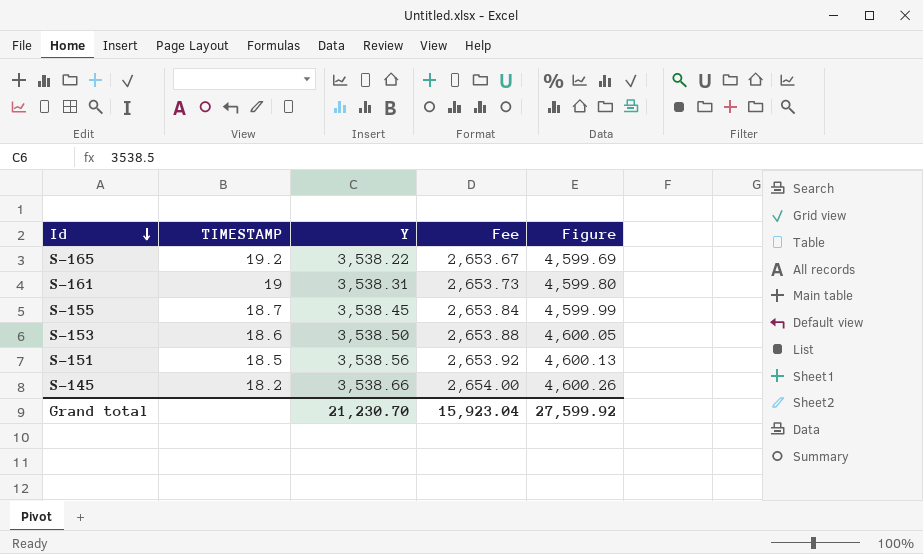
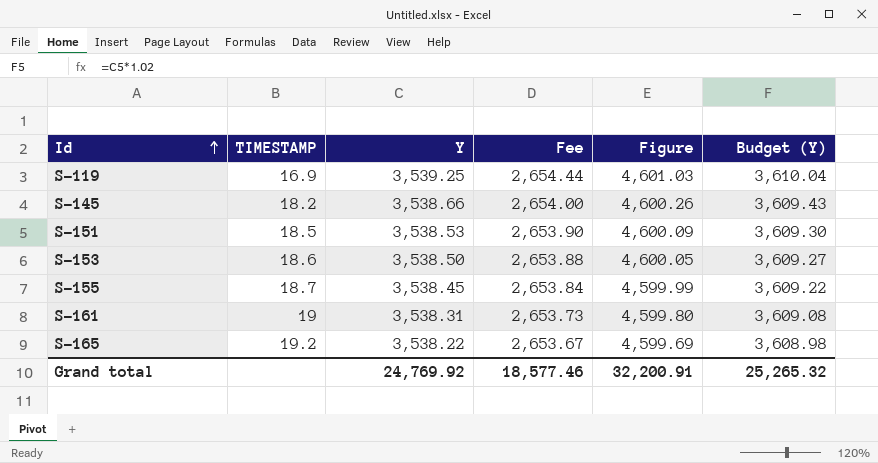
row order: Id descending -> Id ascending
column Budget (Y) | formula: none -> [Y] * 1.02
row S-119: none -> 16.9 | 3,539.25 | 2,654.44 | 4,601.03 | 3,610.04
S-151 | Y: 3,538.56 -> 3,538.53
S-151 | Fee: 2,653.92 -> 2,653.90
S-151 | Figure: 4,600.13 -> 4,600.09
Grand total | Y: 21,230.70 -> 24,769.92
Grand total | Fee: 15,923.04 -> 18,577.46
Grand total | Figure: 27,599.92 -> 32,200.91

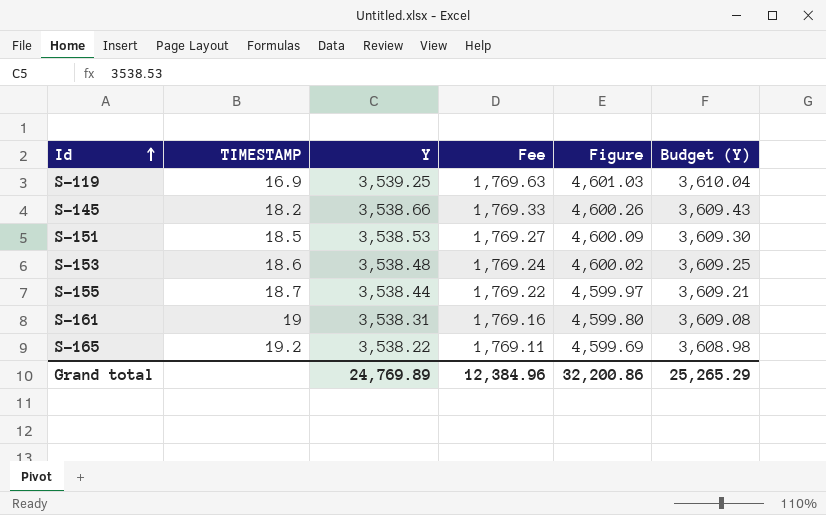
column Fee | formula: [Y] * 0.75 -> [Y] * 0.5
S-153 | Y: 3,538.50 -> 3,538.48
S-153 | Figure: 4,600.05 -> 4,600.02
S-153 | Budget (Y): 3,609.27 -> 3,609.25
S-155 | Y: 3,538.45 -> 3,538.44
S-155 | Figure: 4,599.99 -> 4,599.97
S-155 | Budget (Y): 3,609.22 -> 3,609.21
Grand total | Y: 24,769.92 -> 24,769.89
Grand total | Fee: 18,577.46 -> 12,384.96
Grand total | Figure: 32,200.91 -> 32,200.86
Grand total | Budget (Y): 25,265.32 -> 25,265.29

